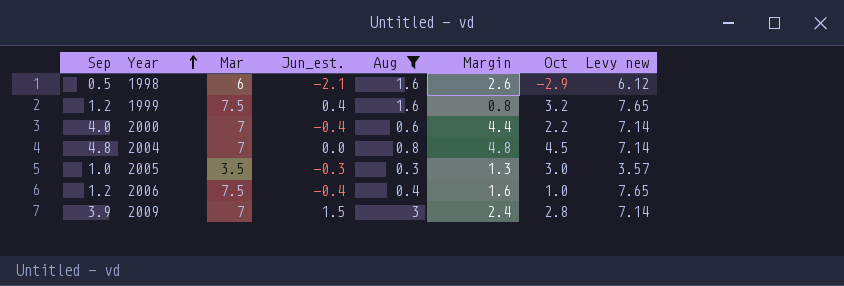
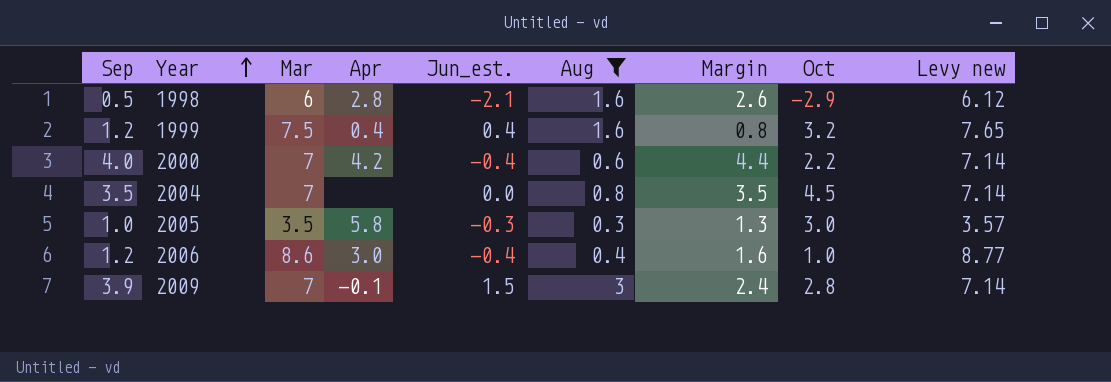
column Apr | position: none -> 4
2004 | Sep: 4.8 -> 3.5
2004 | Margin: 4.8 -> 3.5
2006 | Mar: 7.5 -> 8.6
2006 | Levy new: 7.65 -> 8.77

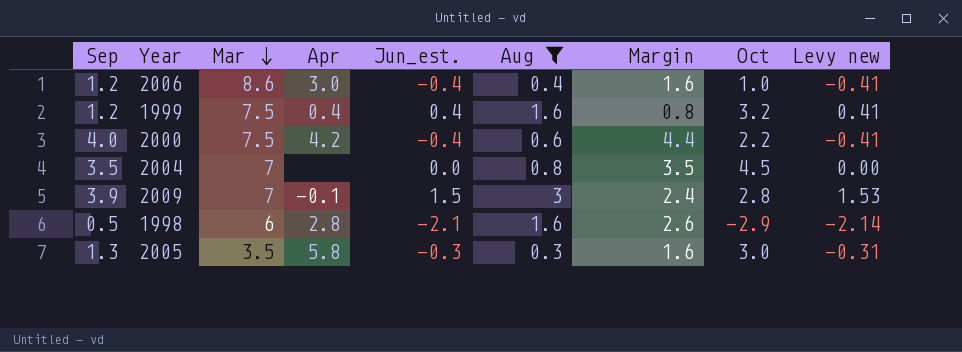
row order: Year ascending -> Mar descending
column Levy new | formula: [Mar] * 1.02 -> [Jun_est.] * 1.02
2000 | Mar: 7 -> 7.5
2005 | Sep: 1.0 -> 1.3
2005 | Margin: 1.3 -> 1.6

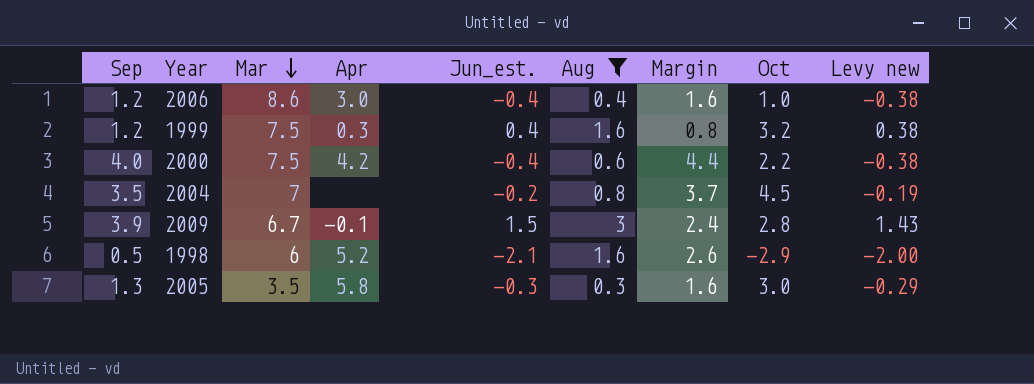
column Levy new | formula: [Jun_est.] * 1.02 -> [Jun_est.] * 0.95
1999 | Apr: 0.4 -> 0.3
2004 | Jun_est.: 0.0 -> -0.2
2004 | Margin: 3.5 -> 3.7
2009 | Mar: 7 -> 6.7
1998 | Apr: 2.8 -> 5.2

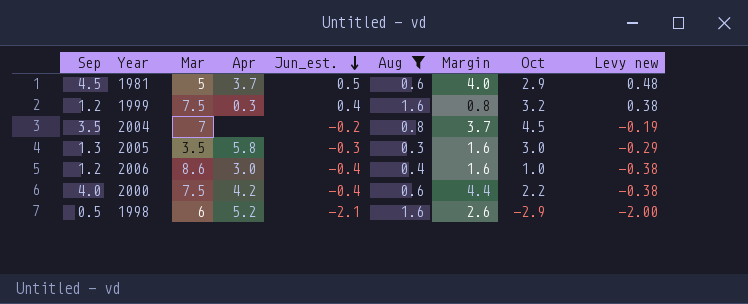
row order: Mar descending -> Jun_est. descending
row 2009: 3.9 | 6.7 | -0.1 | 1.5 | 3 | 2.4 | 2.8 | 1.43 -> none
row 1981: none -> 4.5 | 5 | 3.7 | 0.5 | 0.6 | 4.0 | 2.9 | 0.48

